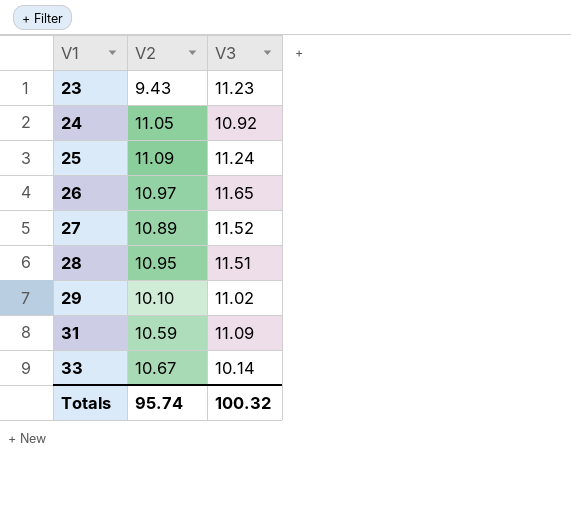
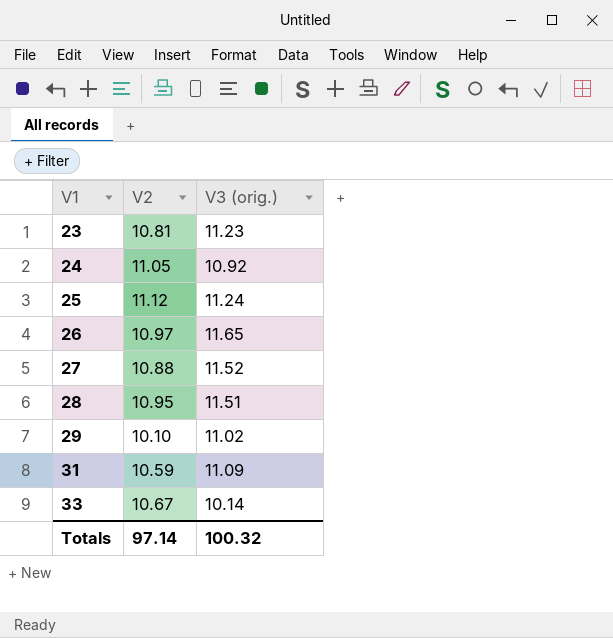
column name: V3 -> V3 (orig.)
23 | V2: 9.43 -> 10.81
25 | V2: 11.09 -> 11.12
27 | V2: 10.89 -> 10.88
Totals | V2: 95.74 -> 97.14

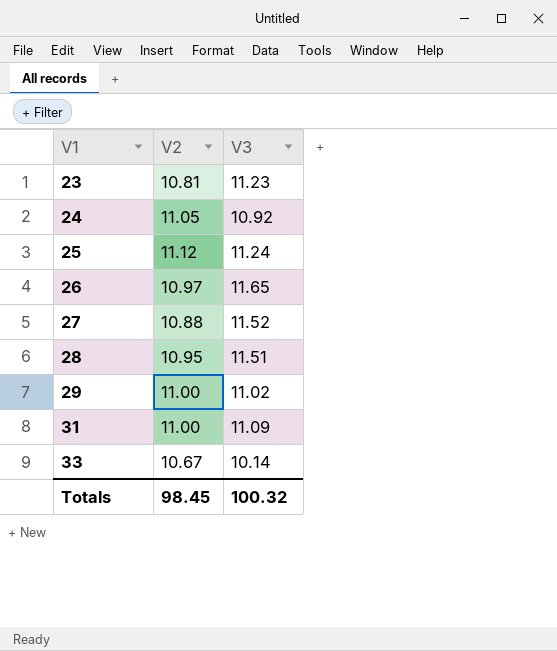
column name: V3 (orig.) -> V3
29 | V2: 10.10 -> 11.00
31 | V2: 10.59 -> 11.00
Totals | V2: 97.14 -> 98.45

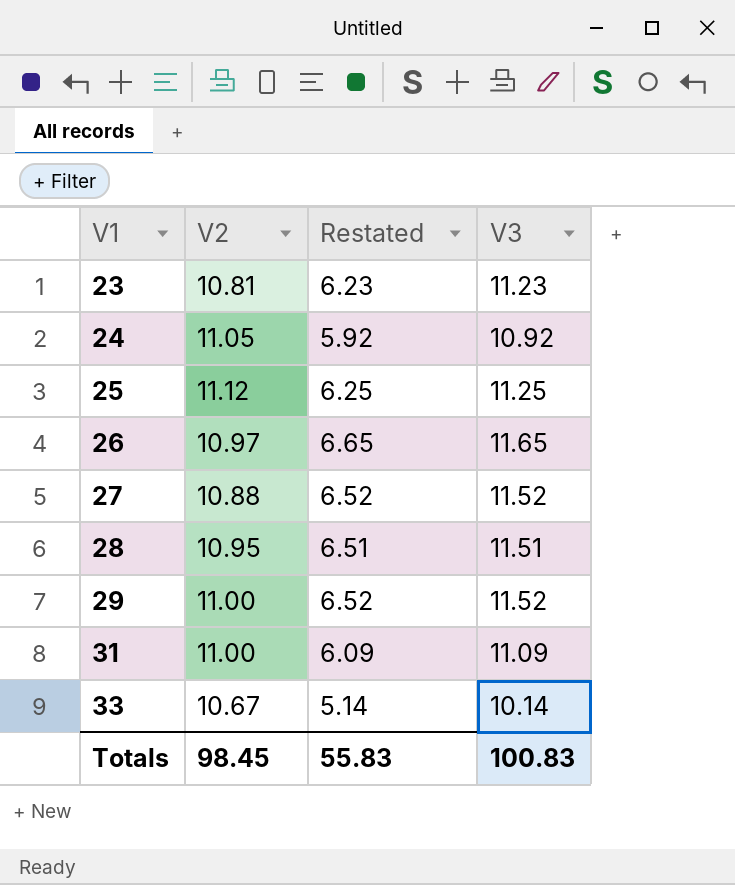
column Restated | formula: none -> [V3] - 5
25 | V3: 11.24 -> 11.25
29 | V3: 11.02 -> 11.52
Totals | V3: 100.32 -> 100.83

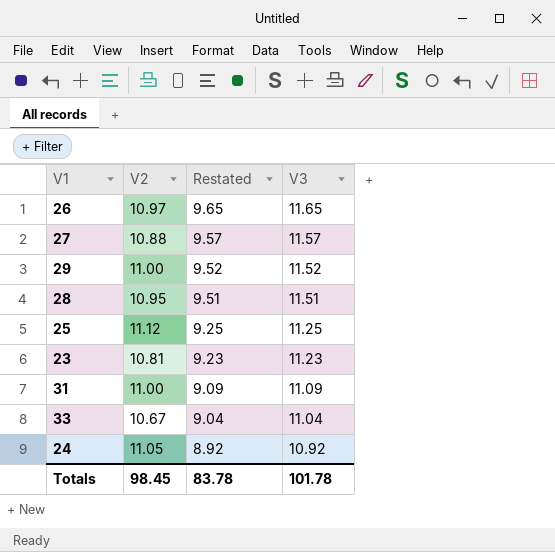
row order: V1 ascending -> Restated descending
column Restated | formula: [V3] - 5 -> [V3] - 2
27 | V3: 11.52 -> 11.57
33 | V3: 10.14 -> 11.04
Totals | Restated: 55.83 -> 83.78
Totals | V3: 100.83 -> 101.78

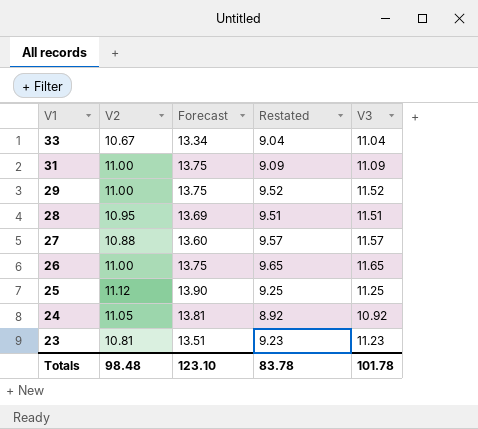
row order: Restated descending -> V1 descending
column Forecast | formula: none -> [V2] * 1.25
26 | V2: 10.97 -> 11.00
Totals | V2: 98.45 -> 98.48

